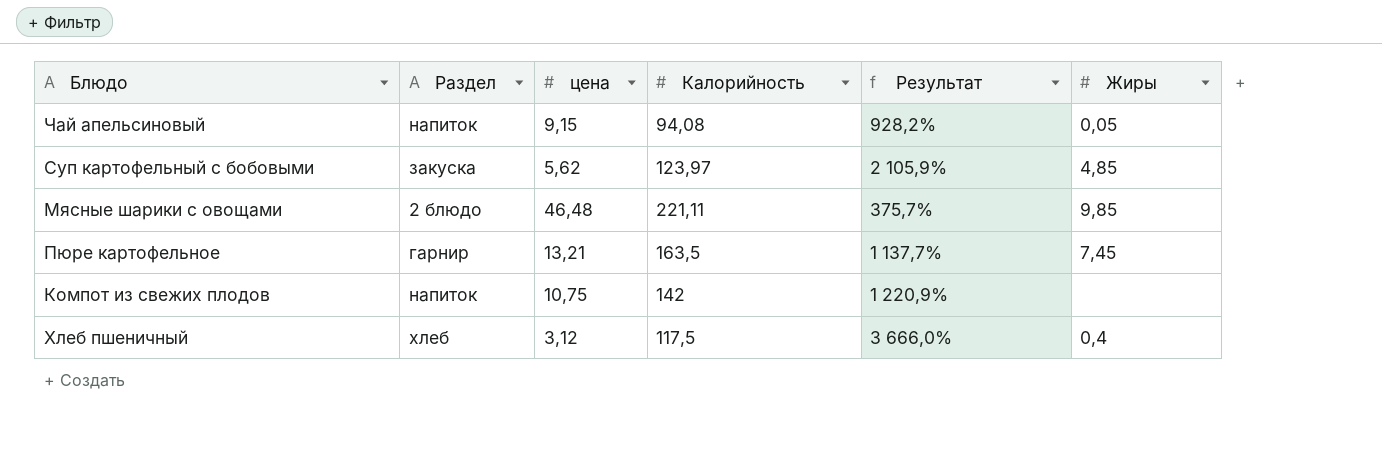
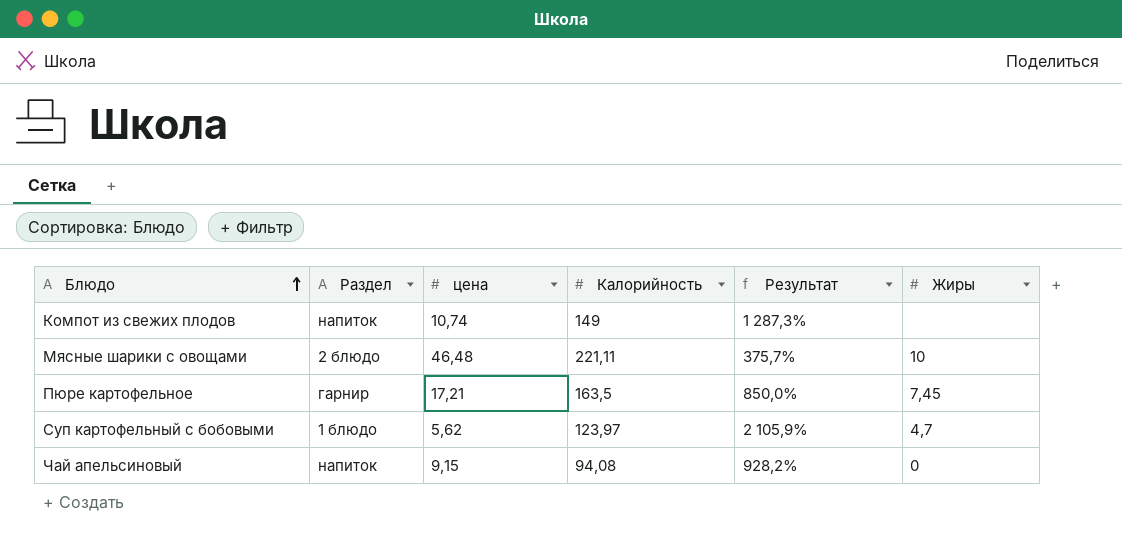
row order: none -> Блюдо ascending
row Хлеб пшеничный: хлеб | 3,12 | 117,5 | 3 666,0% | 0,4 -> none
Компот из свежих плодов | цена: 10,75 -> 10,74
Компот из свежих плодов | Калорийность: 142 -> 149
Компот из свежих плодов | Результат: 1 220,9% -> 1 287,3%
Мясные шарики с овощами | Жиры: 9,85 -> 10
Пюре картофельное | цена: 13,21 -> 17,21
Пюре картофельное | Результат: 1 137,7% -> 850,0%
Суп картофельный с бобовыми | Раздел: закуска -> 1 блюдо
Суп картофельный с бобовыми | Жиры: 4,85 -> 4,7
Чай апельсиновый | Жиры: 0,05 -> 0

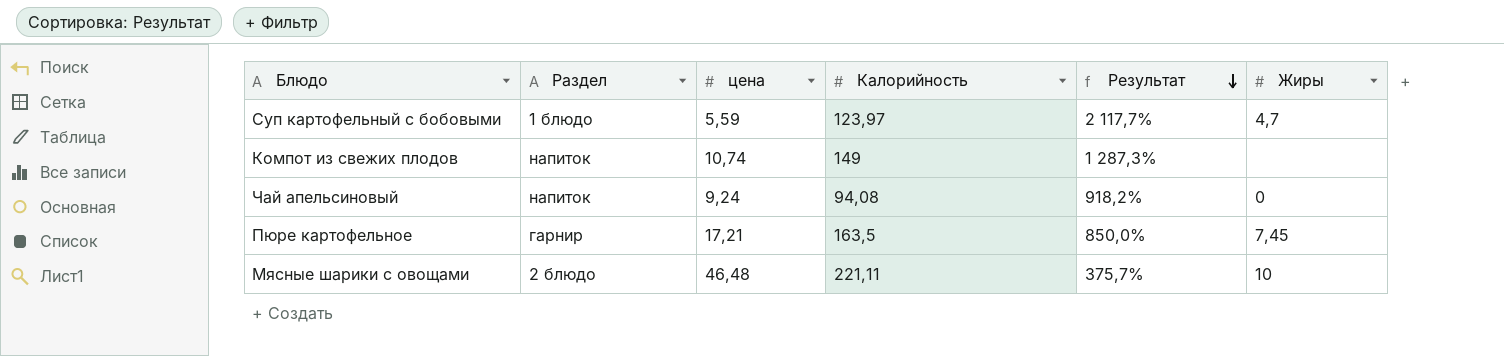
row order: Блюдо ascending -> Результат descending
Суп картофельный с бобовыми | цена: 5,62 -> 5,59
Суп картофельный с бобовыми | Результат: 2 105,9% -> 2 117,7%
Чай апельсиновый | цена: 9,15 -> 9,24
Чай апельсиновый | Результат: 928,2% -> 918,2%

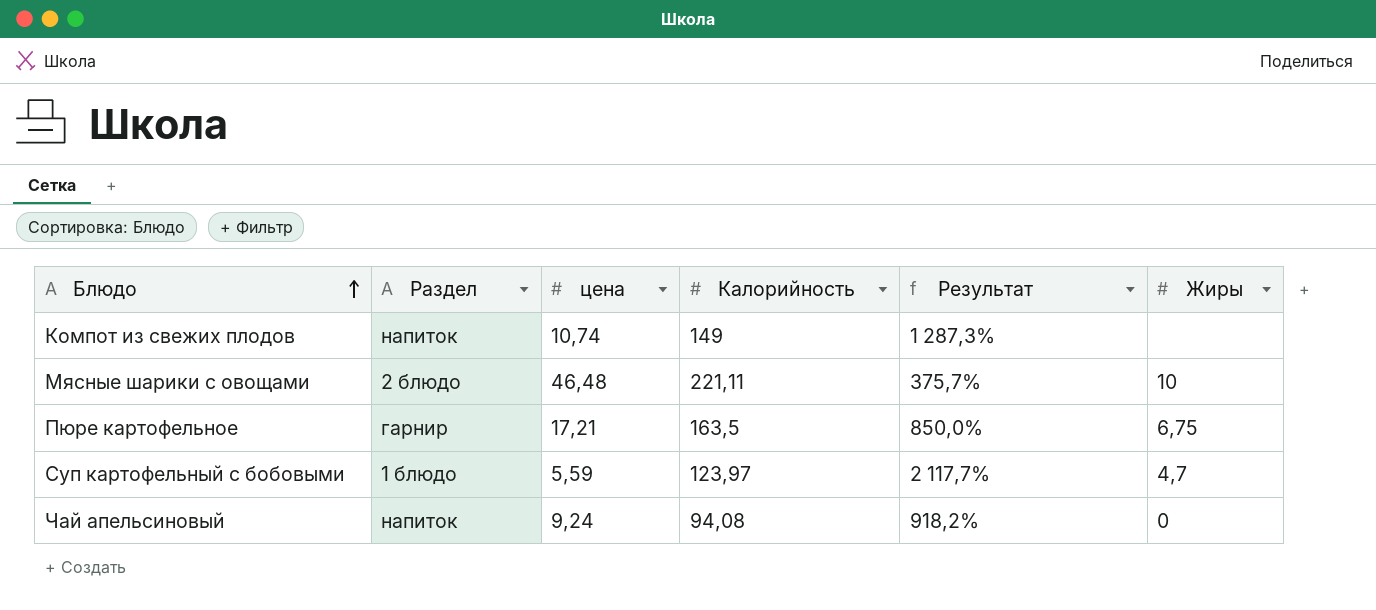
row order: Результат descending -> Блюдо ascending
Пюре картофельное | Жиры: 7,45 -> 6,75

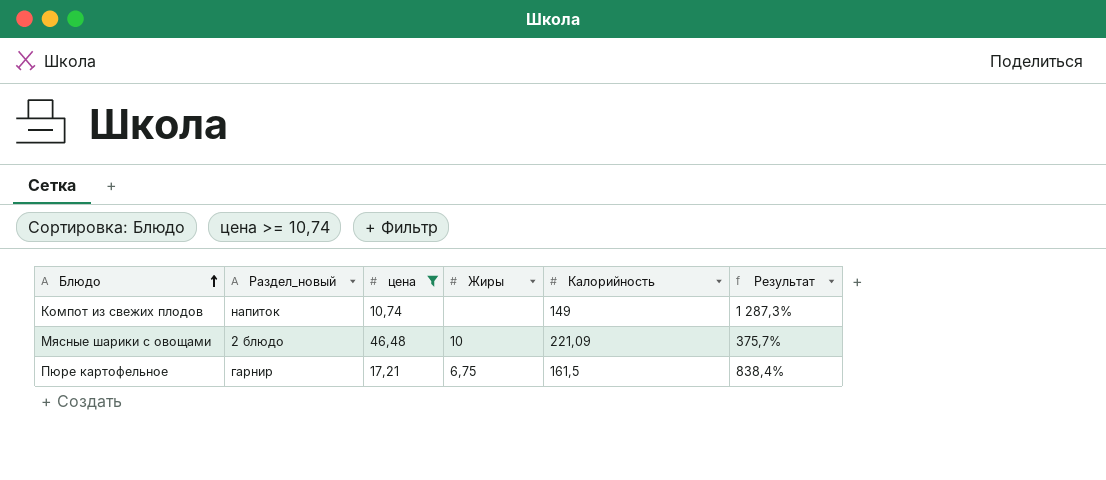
filter: none -> цена >= 10,74
column name: Раздел -> Раздел_новый
column Жиры | position: 6 -> 4
Мясные шарики с овощами | Калорийность: 221,11 -> 221,09
Пюре картофельное | Калорийность: 163,5 -> 161,5
Пюре картофельное | Результат: 850,0% -> 838,4%

